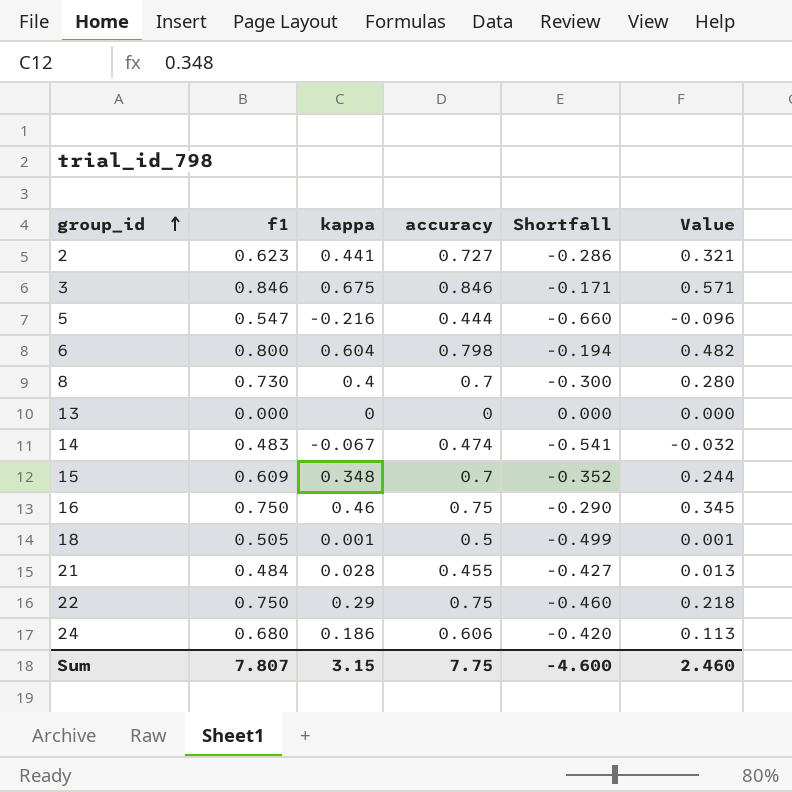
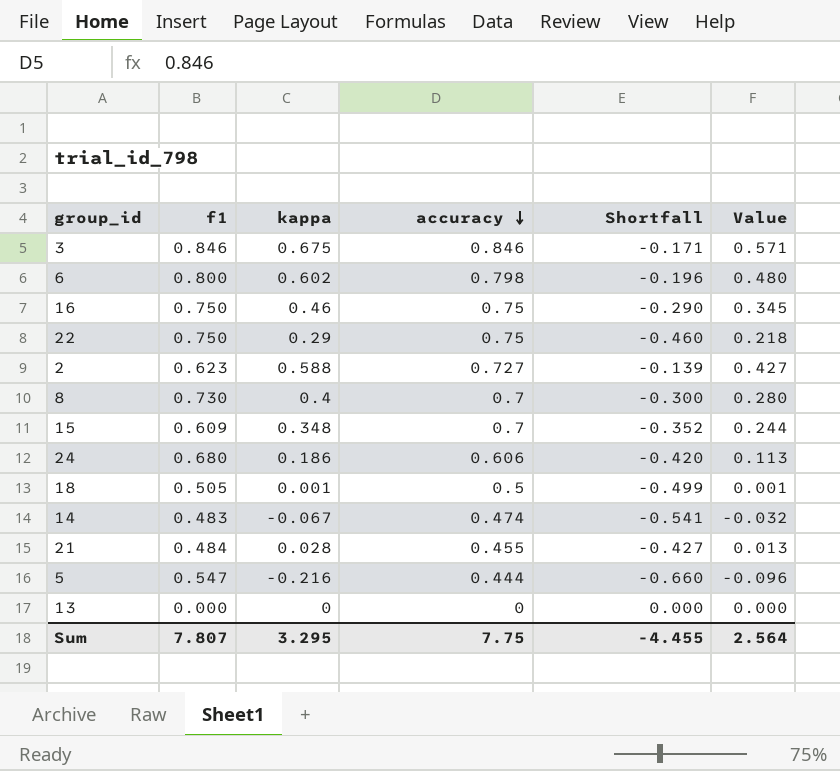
row order: group_id ascending -> accuracy descending
6 | kappa: 0.604 -> 0.602
6 | Shortfall: -0.194 -> -0.196
6 | Value: 0.482 -> 0.480
2 | kappa: 0.441 -> 0.588
2 | Shortfall: -0.286 -> -0.139
2 | Value: 0.321 -> 0.427
Sum | kappa: 3.15 -> 3.295
Sum | Shortfall: -4.600 -> -4.455
Sum | Value: 2.460 -> 2.564

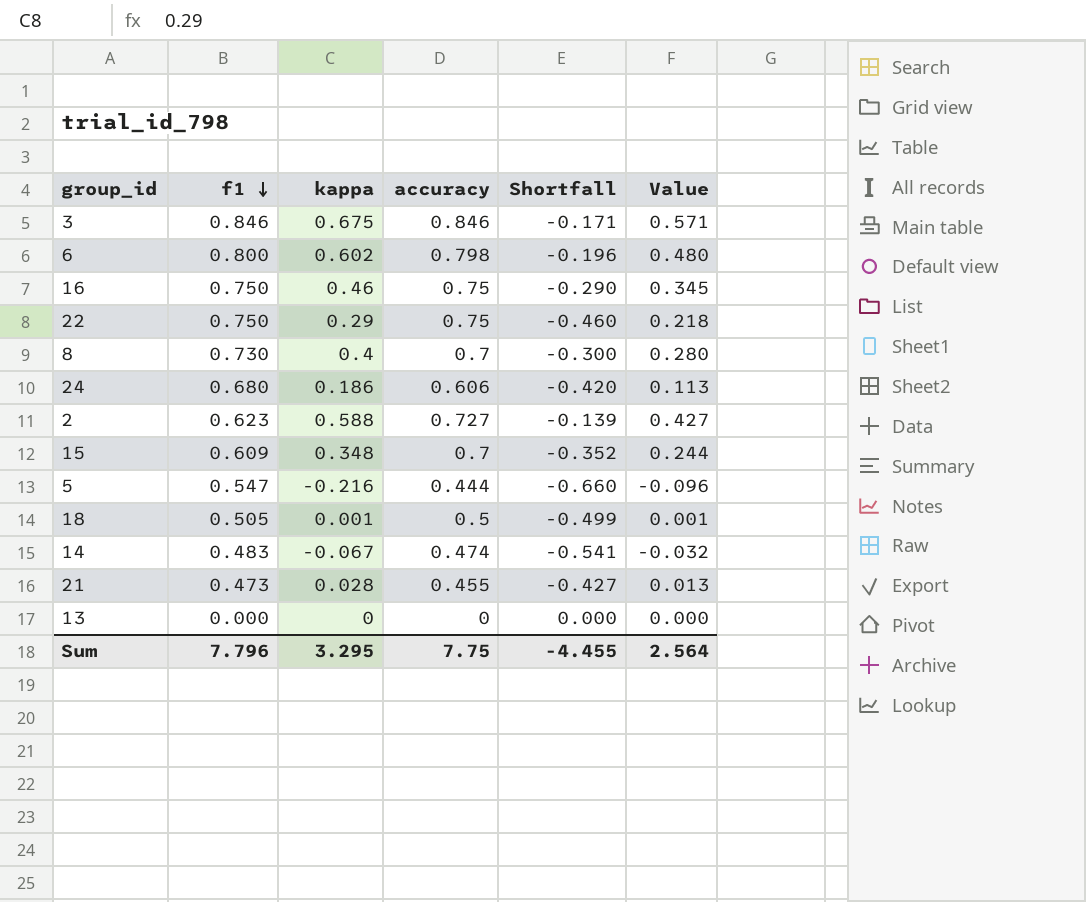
row order: accuracy descending -> f1 descending
21 | f1: 0.484 -> 0.473
Sum | f1: 7.807 -> 7.796

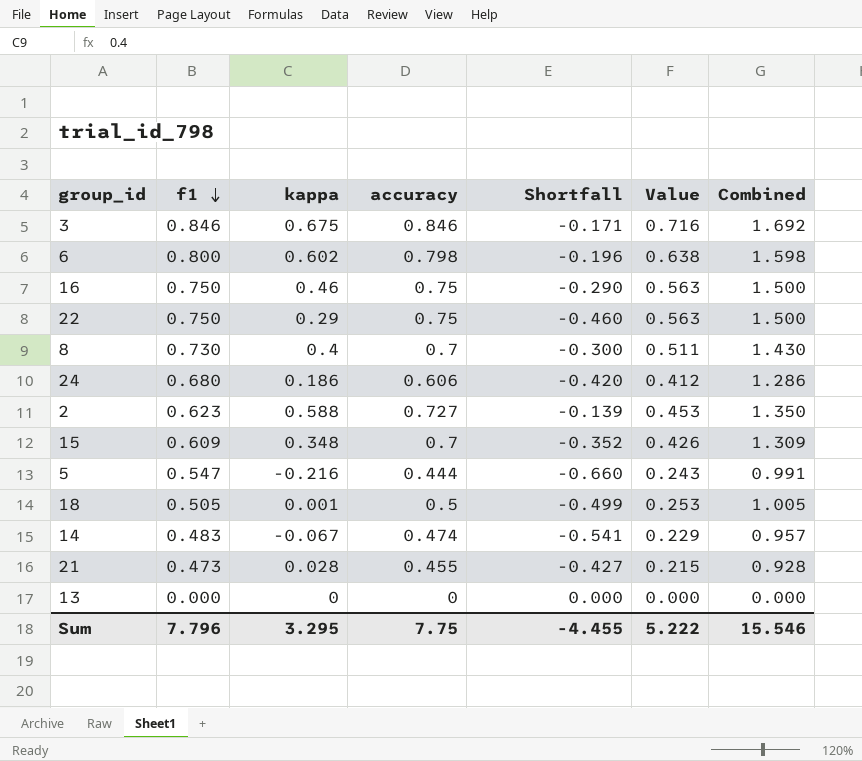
column Value | formula: [kappa] * [accuracy] -> [f1] * [accuracy]
column Combined | formula: none -> [f1] + [accuracy]
Sum | Value: 2.564 -> 5.222

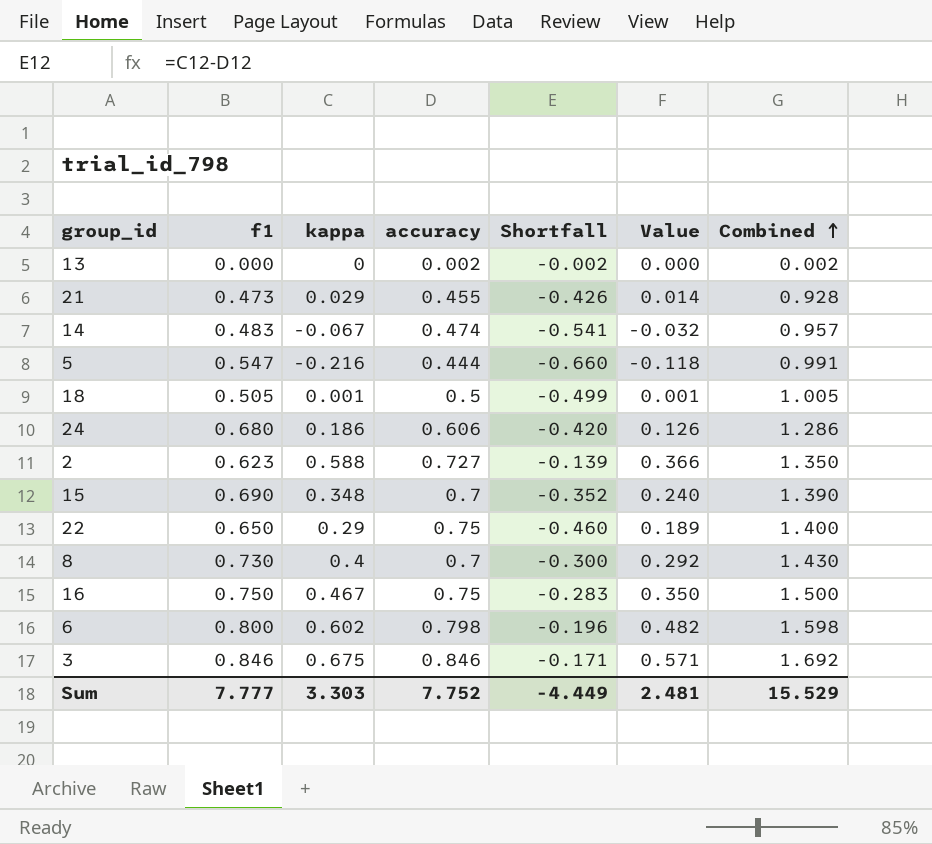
row order: f1 descending -> Combined ascending
column Value | formula: [f1] * [accuracy] -> [f1] * [kappa]
13 | accuracy: 0 -> 0.002
13 | Shortfall: 0.000 -> -0.002
13 | Combined: 0.000 -> 0.002
21 | kappa: 0.028 -> 0.029
21 | Shortfall: -0.427 -> -0.426
15 | f1: 0.609 -> 0.690
15 | Combined: 1.309 -> 1.390
22 | f1: 0.750 -> 0.650
22 | Combined: 1.500 -> 1.400
16 | kappa: 0.46 -> 0.467
16 | Shortfall: -0.290 -> -0.283
Sum | f1: 7.796 -> 7.777
Sum | kappa: 3.295 -> 3.303
Sum | accuracy: 7.75 -> 7.752
Sum | Shortfall: -4.455 -> -4.449
Sum | Value: 5.222 -> 2.481
Sum | Combined: 15.546 -> 15.529

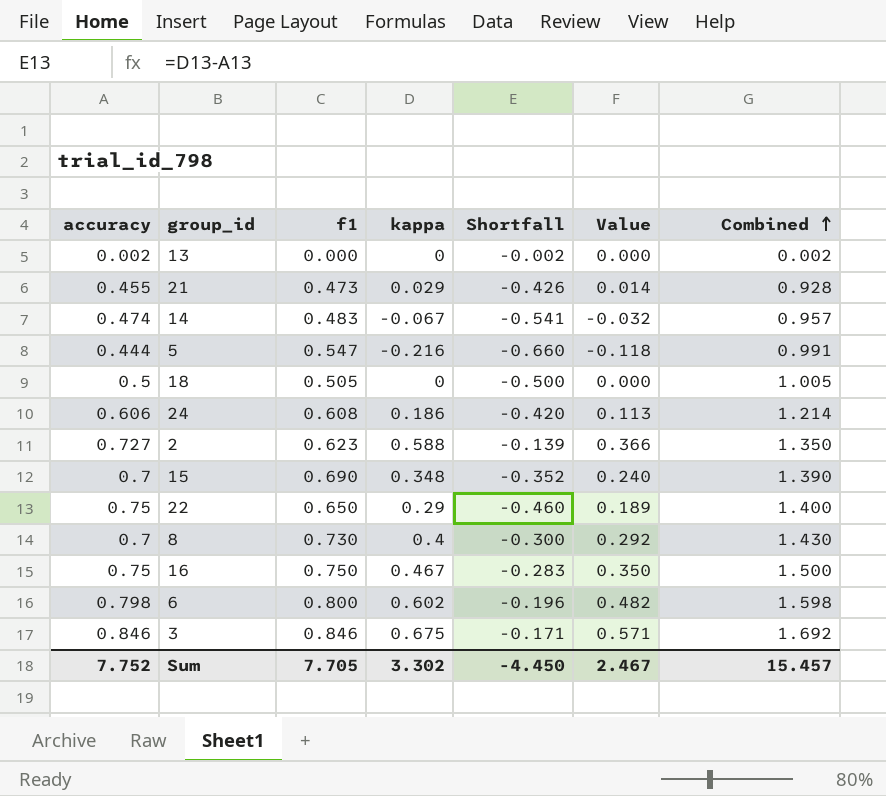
column accuracy | position: 4 -> 1
18 | kappa: 0.001 -> 0
18 | Shortfall: -0.499 -> -0.500
18 | Value: 0.001 -> 0.000
24 | f1: 0.680 -> 0.608
24 | Value: 0.126 -> 0.113
24 | Combined: 1.286 -> 1.214
Sum | f1: 7.777 -> 7.705
Sum | kappa: 3.303 -> 3.302
Sum | Shortfall: -4.449 -> -4.450
Sum | Value: 2.481 -> 2.467
Sum | Combined: 15.529 -> 15.457

